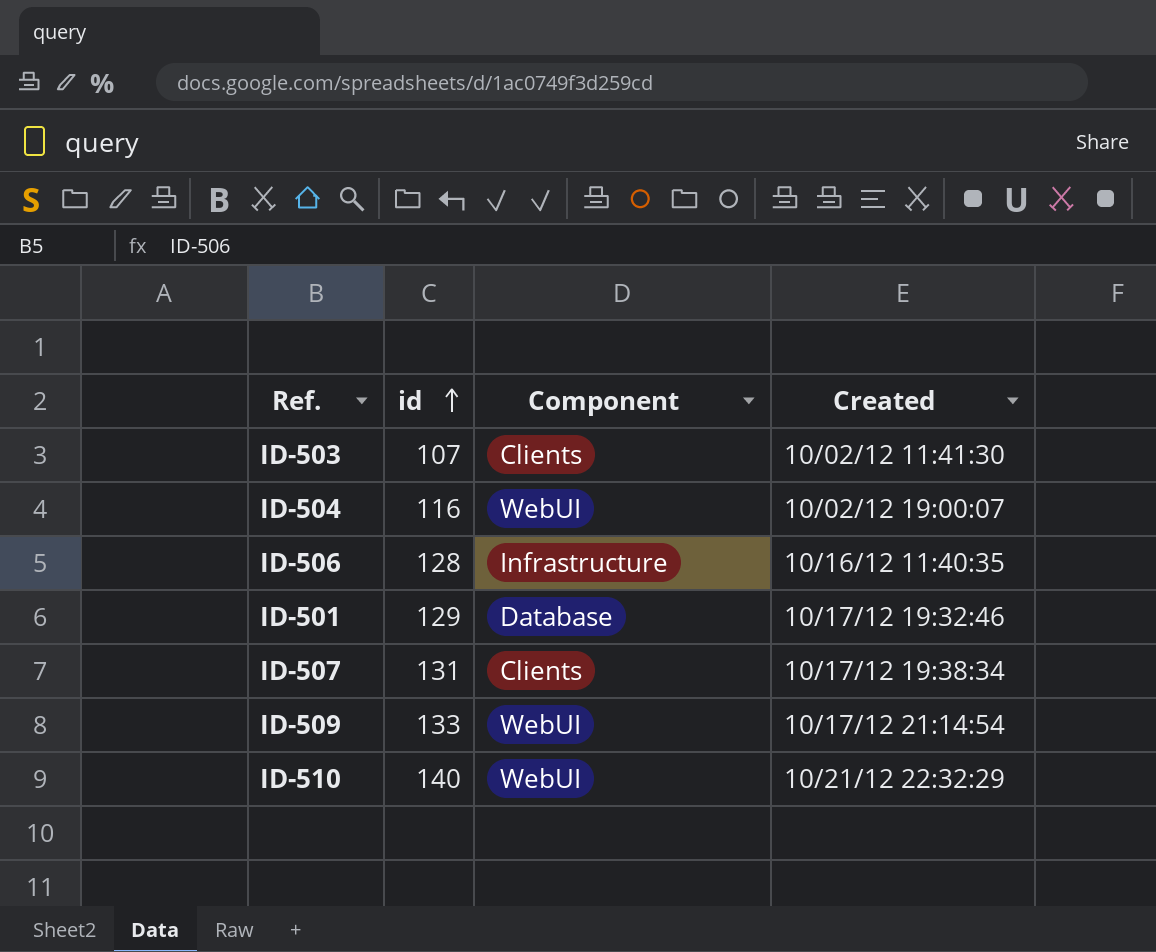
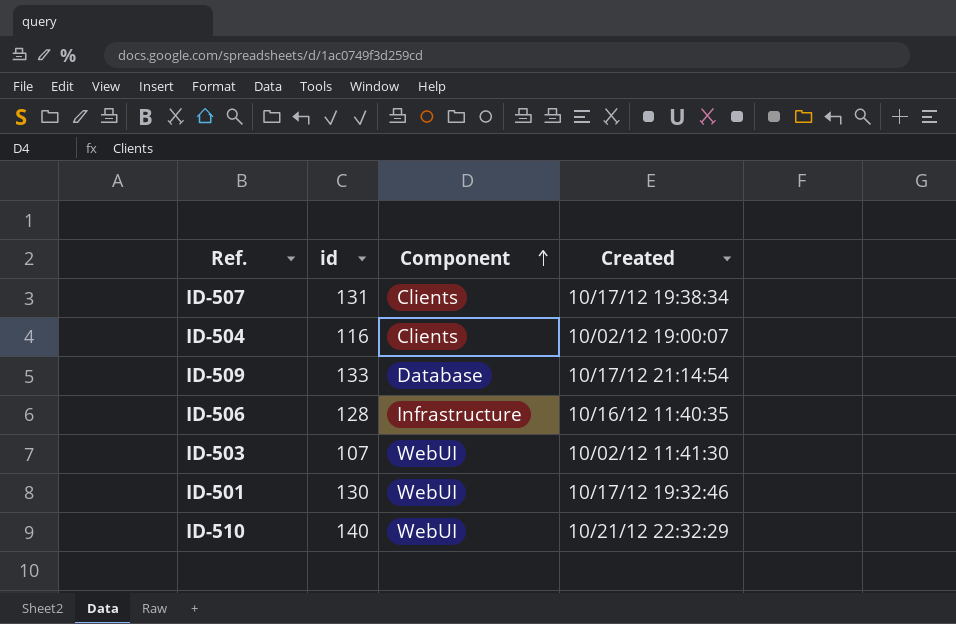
row order: id ascending -> Component ascending
ID-504 | Component: WebUI -> Clients
ID-509 | Component: WebUI -> Database
ID-503 | Component: Clients -> WebUI
ID-501 | id: 129 -> 130
ID-501 | Component: Database -> WebUI

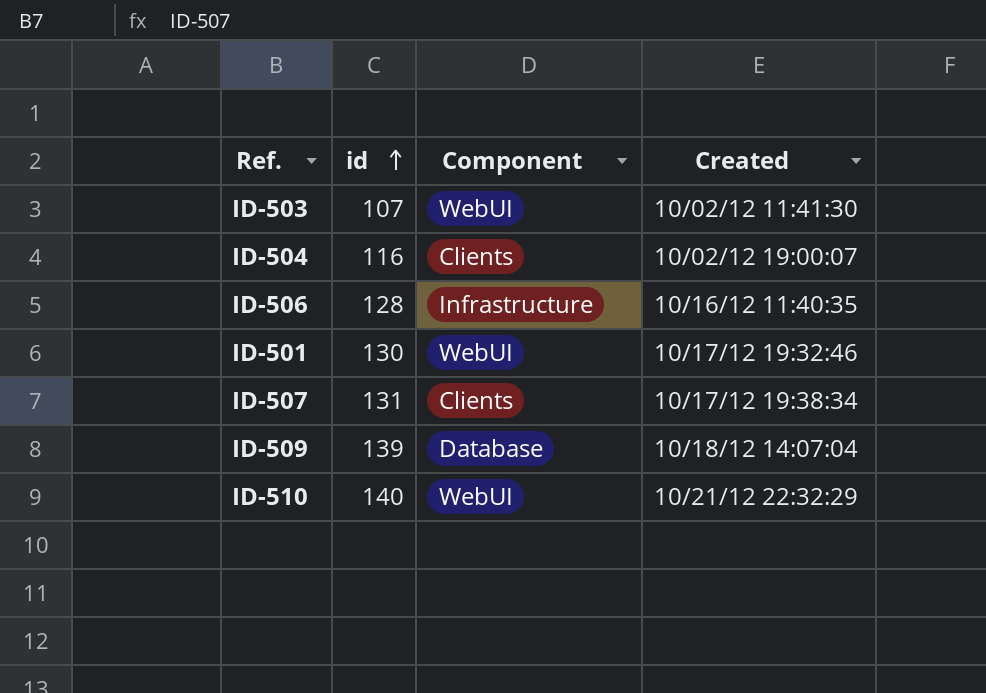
row order: Component ascending -> id ascending
ID-509 | id: 133 -> 139
ID-509 | Created: 10/17/12 21:14:54 -> 10/18/12 14:07:04

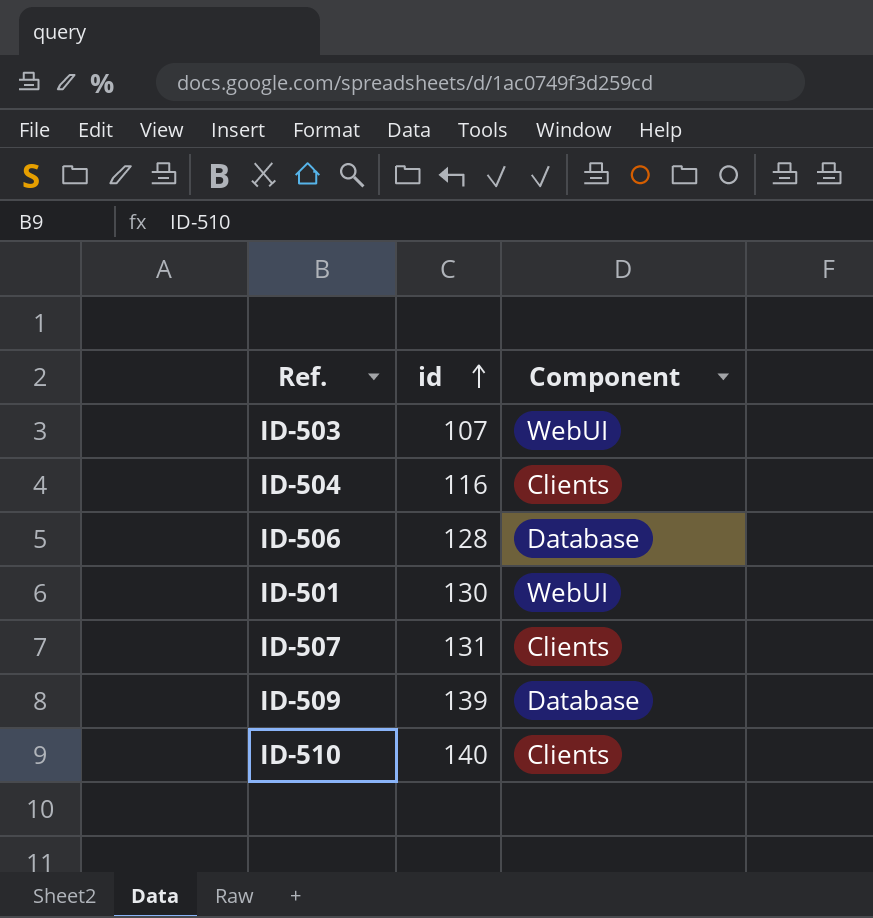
column Created | position: 4 -> none
ID-506 | Component: Infrastructure -> Database
ID-510 | Component: WebUI -> Clients

